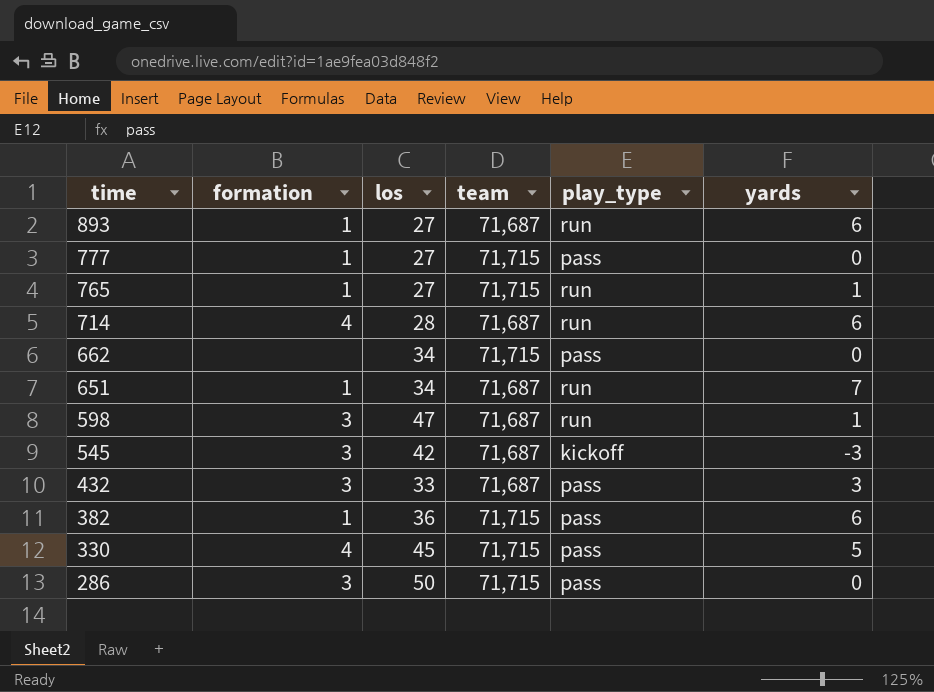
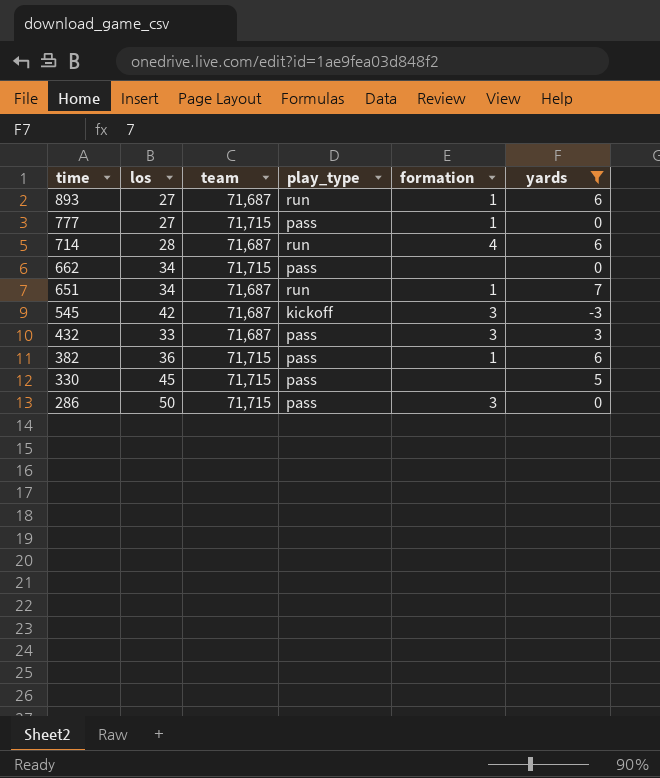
filter: none -> yards != 1
column formation | position: 2 -> 5
330 | formation: 4 -> none

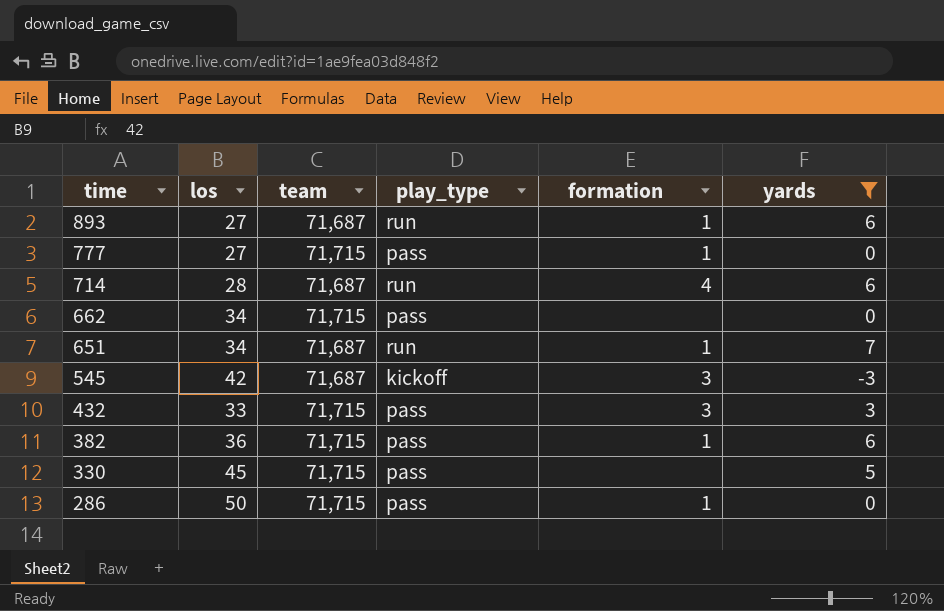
432 | team: 71,687 -> 71,715
286 | formation: 3 -> 1

